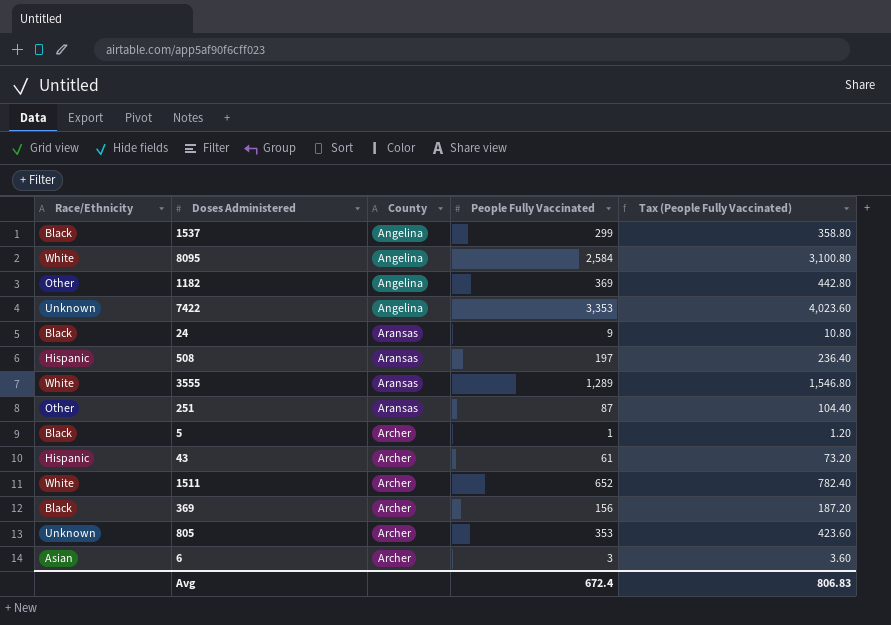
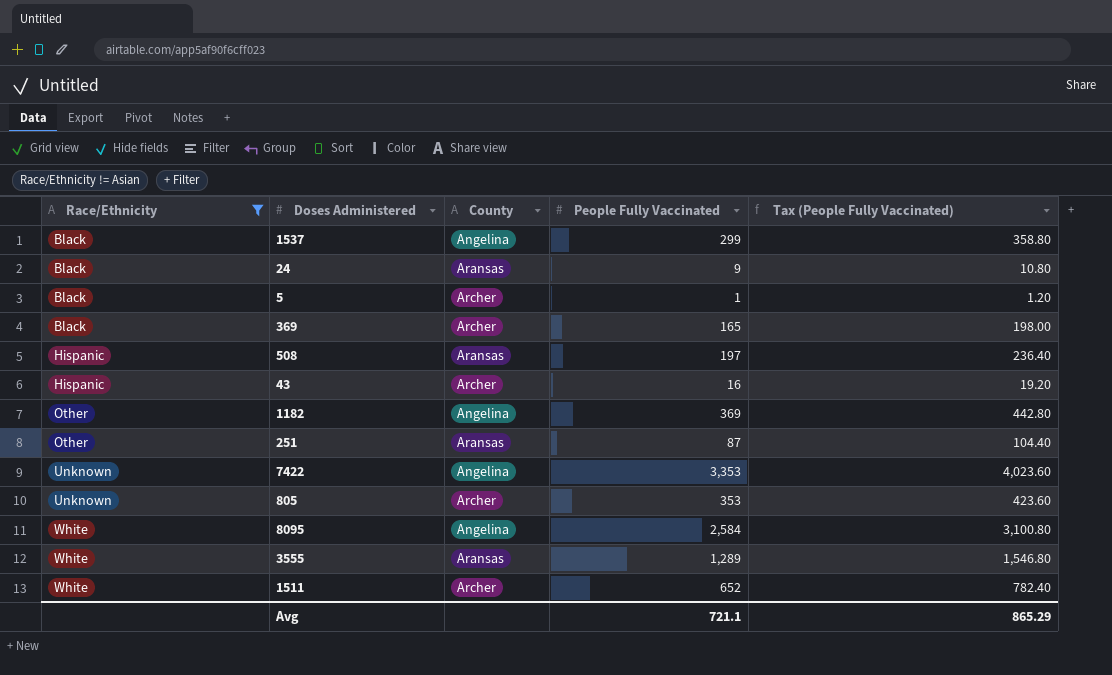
filter: none -> Race/Ethnicity != Asian
row order: County ascending -> Race/Ethnicity ascending
369 | People Fully Vaccinated: 156 -> 165
369 | Tax (People Fully Vaccinated): 187.20 -> 198.00
43 | People Fully Vaccinated: 61 -> 16
43 | Tax (People Fully Vaccinated): 73.20 -> 19.20
Avg | People Fully Vaccinated: 672.4 -> 721.1
Avg | Tax (People Fully Vaccinated): 806.83 -> 865.29

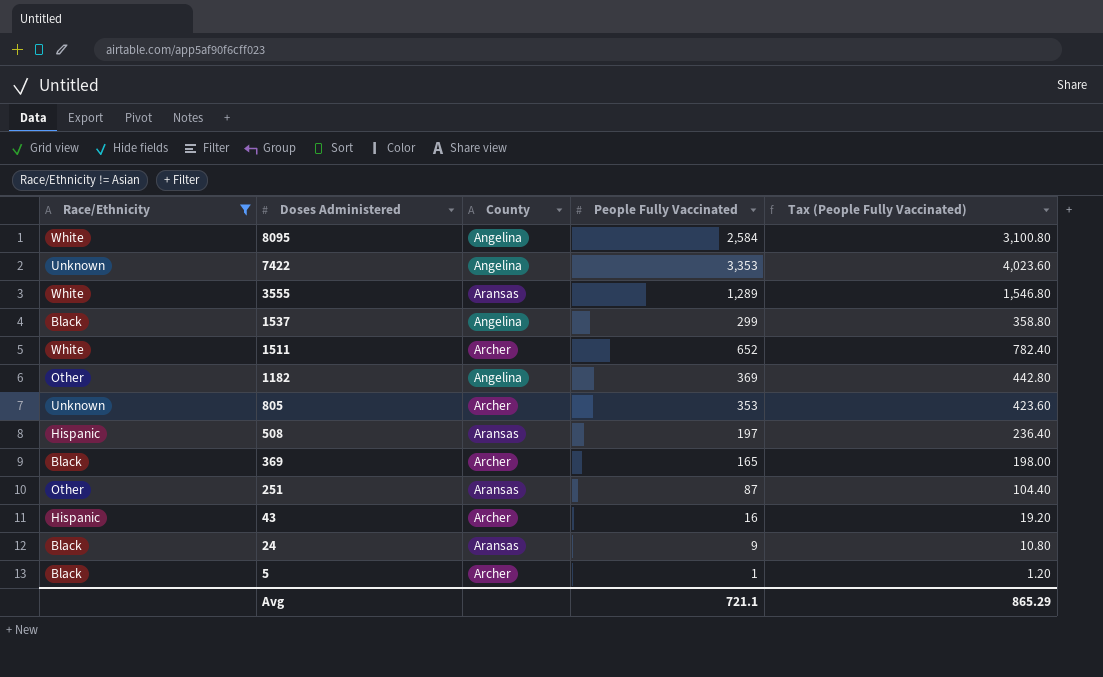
row order: Race/Ethnicity ascending -> Doses Administered descending

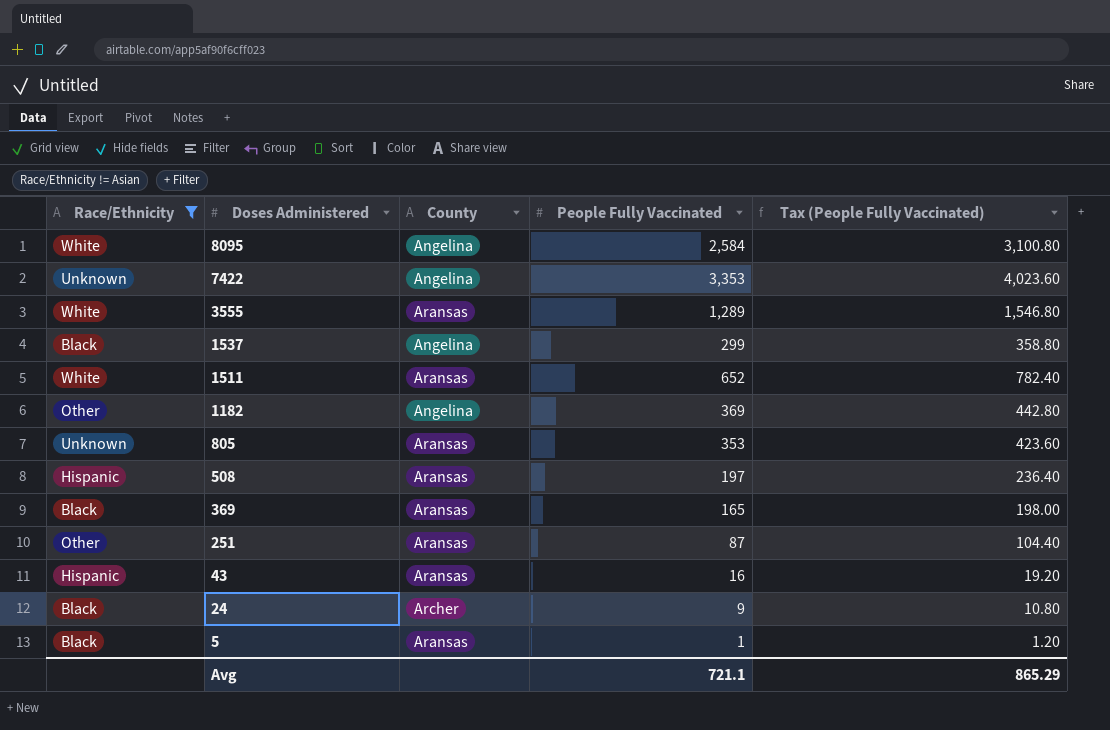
1511 | County: Archer -> Aransas
805 | County: Archer -> Aransas
369 | County: Archer -> Aransas
43 | County: Archer -> Aransas
24 | County: Aransas -> Archer
5 | County: Archer -> Aransas

